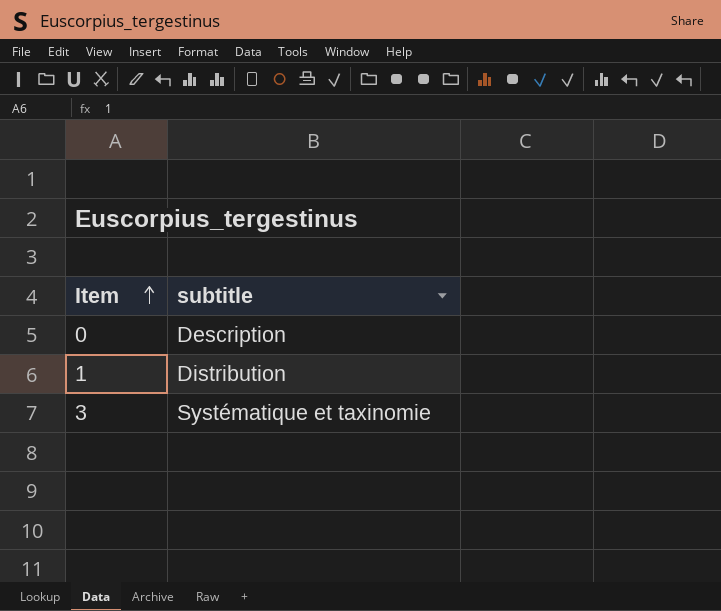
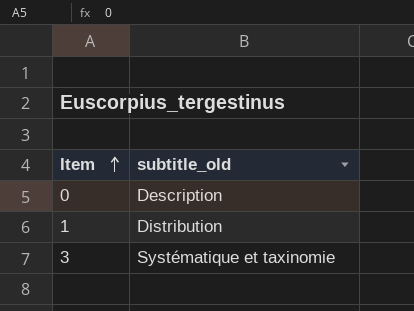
column name: subtitle -> subtitle_old

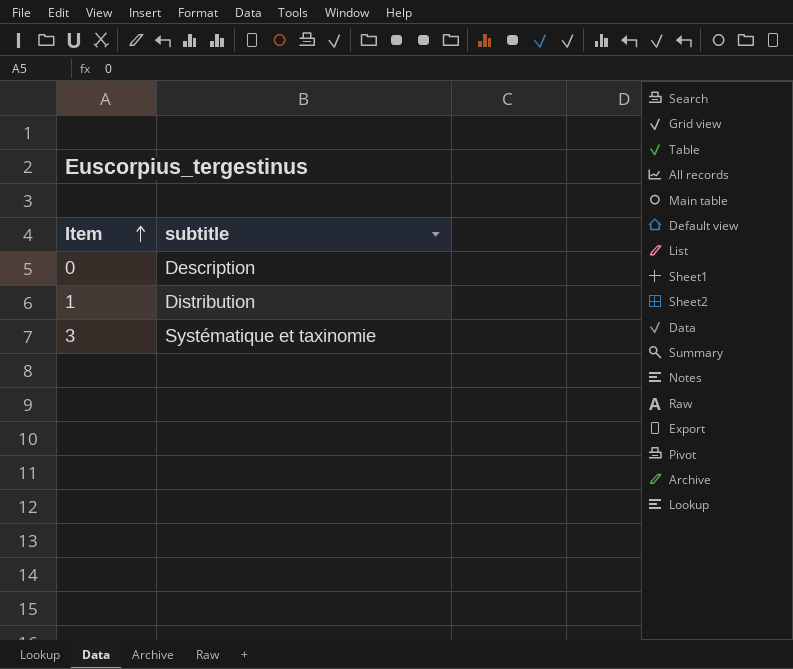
column name: subtitle_old -> subtitle

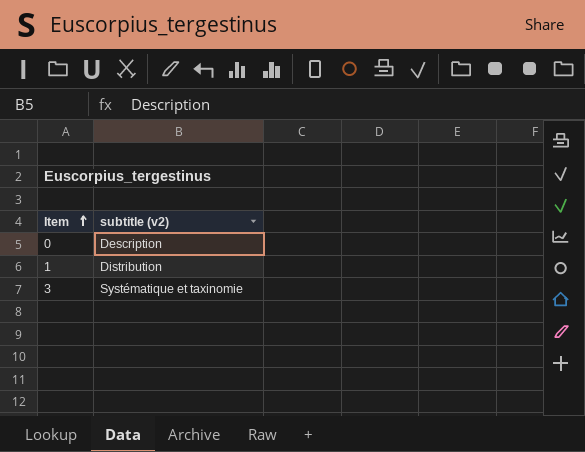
column name: subtitle -> subtitle (v2)

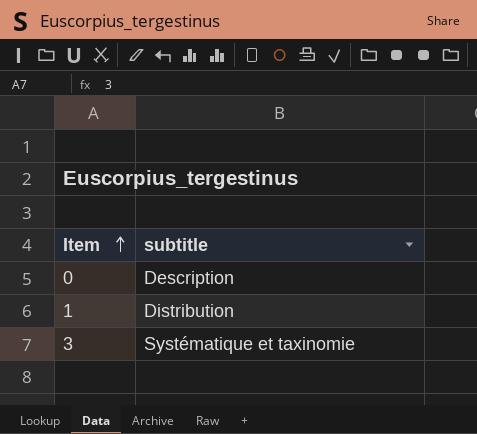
column name: subtitle (v2) -> subtitle

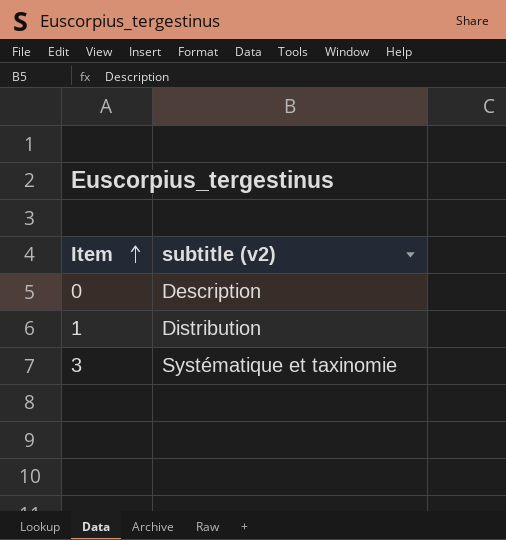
column name: subtitle -> subtitle (v2)

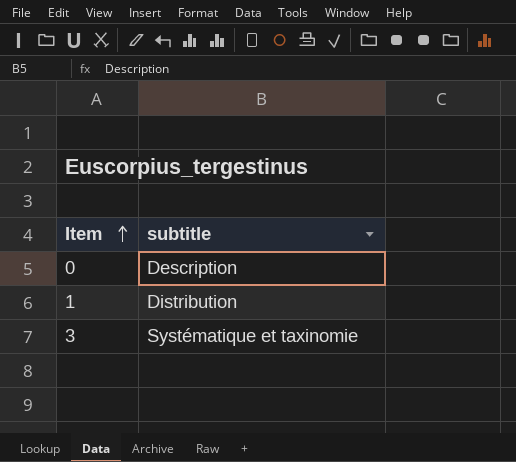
column name: subtitle (v2) -> subtitle

